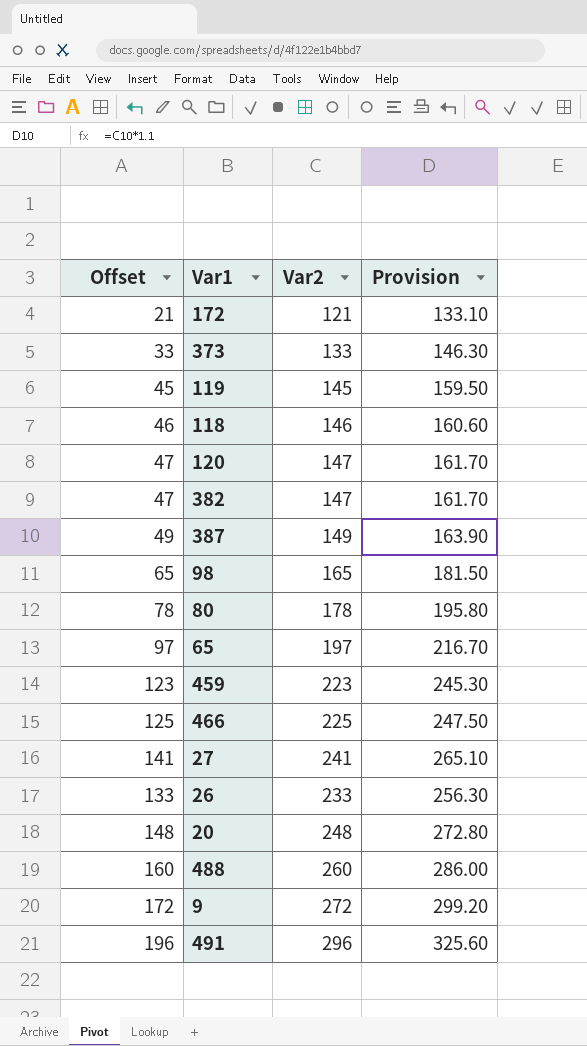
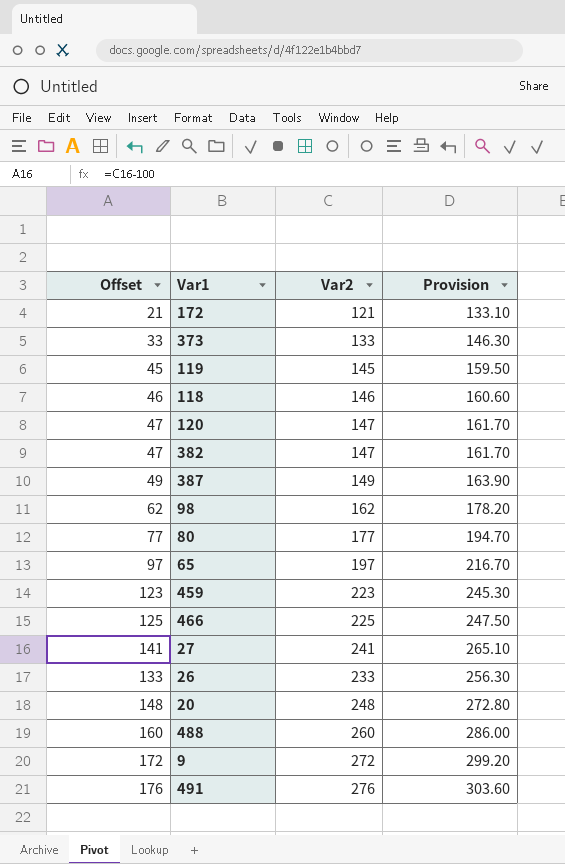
98 | Offset: 65 -> 62
98 | Var2: 165 -> 162
98 | Provision: 181.50 -> 178.20
80 | Offset: 78 -> 77
80 | Var2: 178 -> 177
80 | Provision: 195.80 -> 194.70
491 | Offset: 196 -> 176
491 | Var2: 296 -> 276
491 | Provision: 325.60 -> 303.60

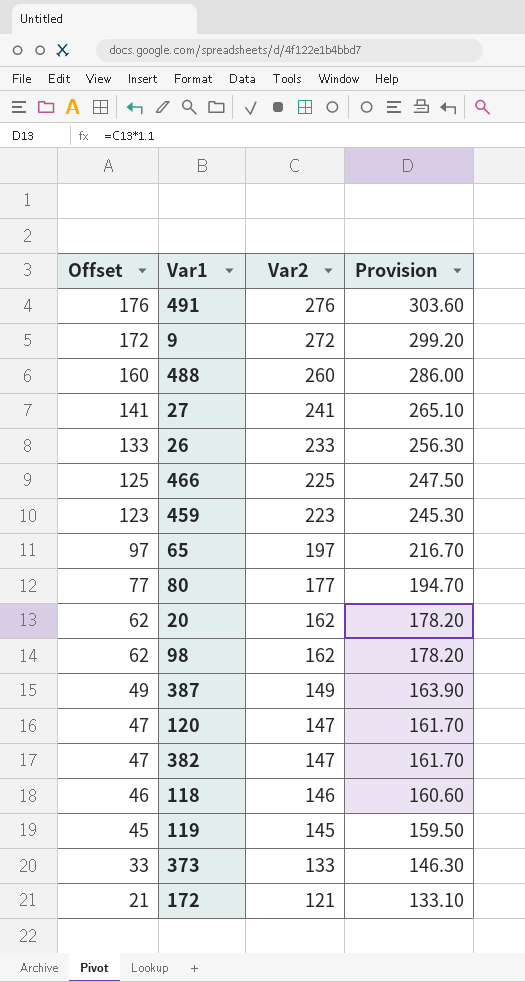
row order: none -> Offset descending
20 | Offset: 148 -> 62
20 | Var2: 248 -> 162
20 | Provision: 272.80 -> 178.20

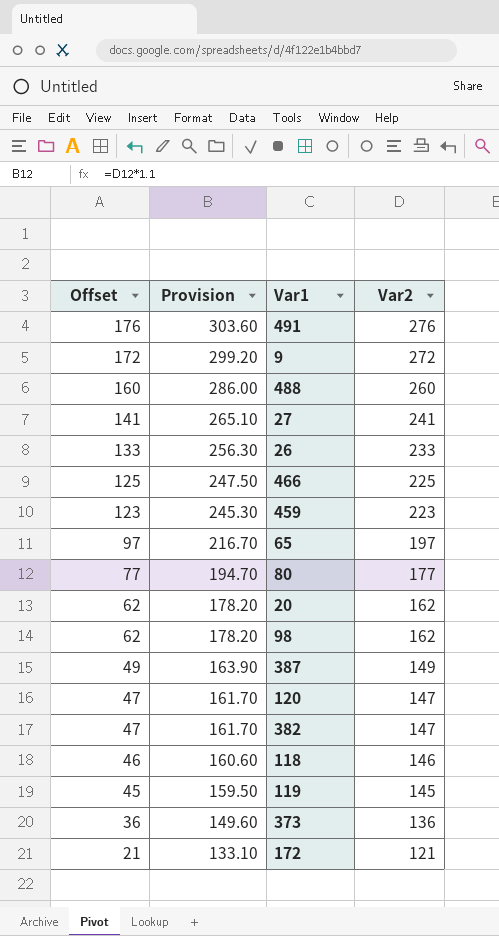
column Provision | position: 4 -> 2
373 | Offset: 33 -> 36
373 | Provision: 146.30 -> 149.60
373 | Var2: 133 -> 136

